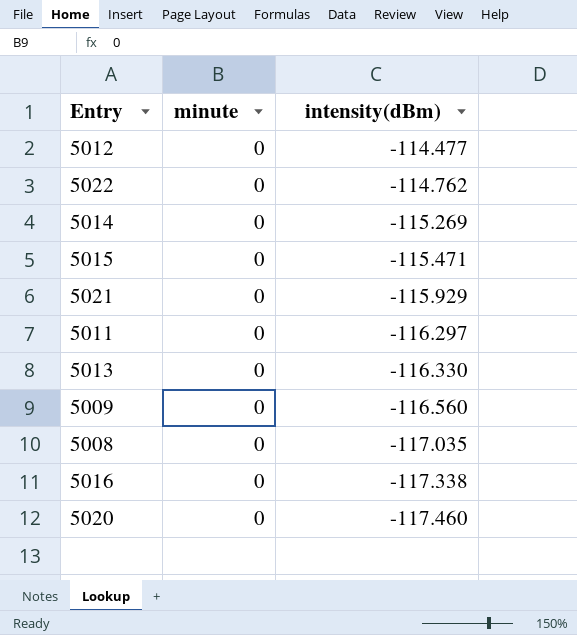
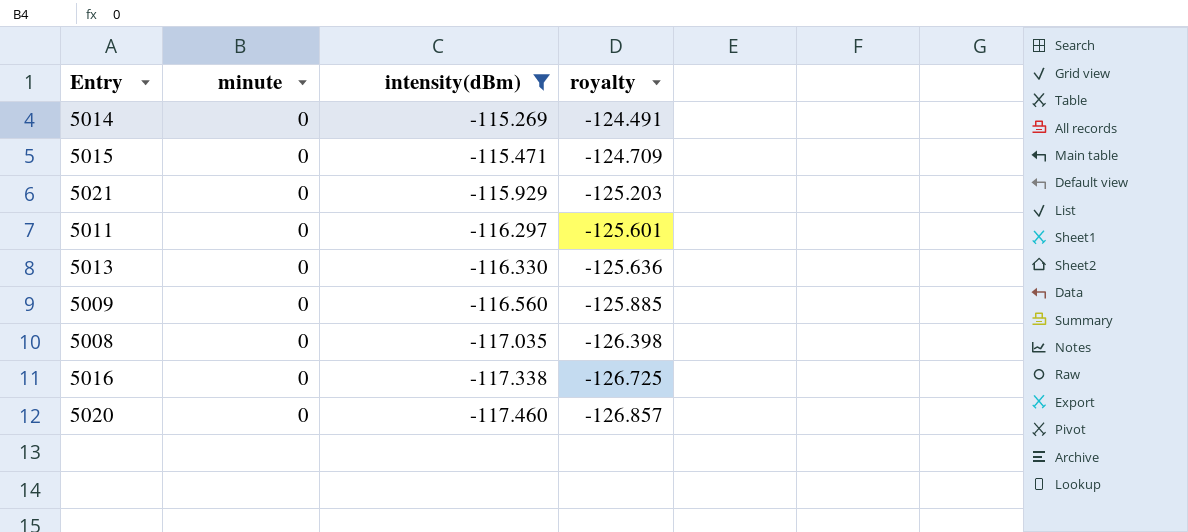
filter: none -> intensity(dBm) <= -115.269
column royalty | formula: none -> [intensity(dBm)] * 1.08

